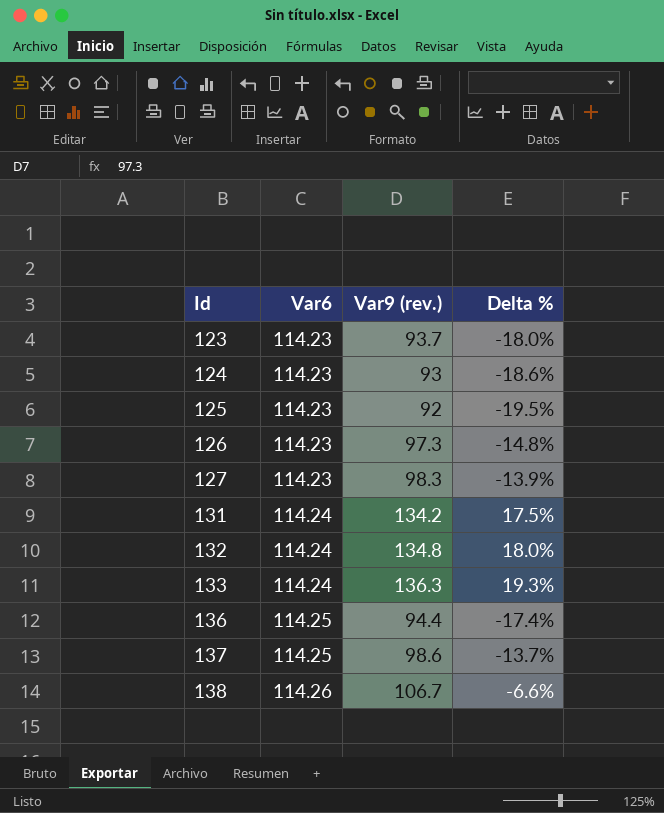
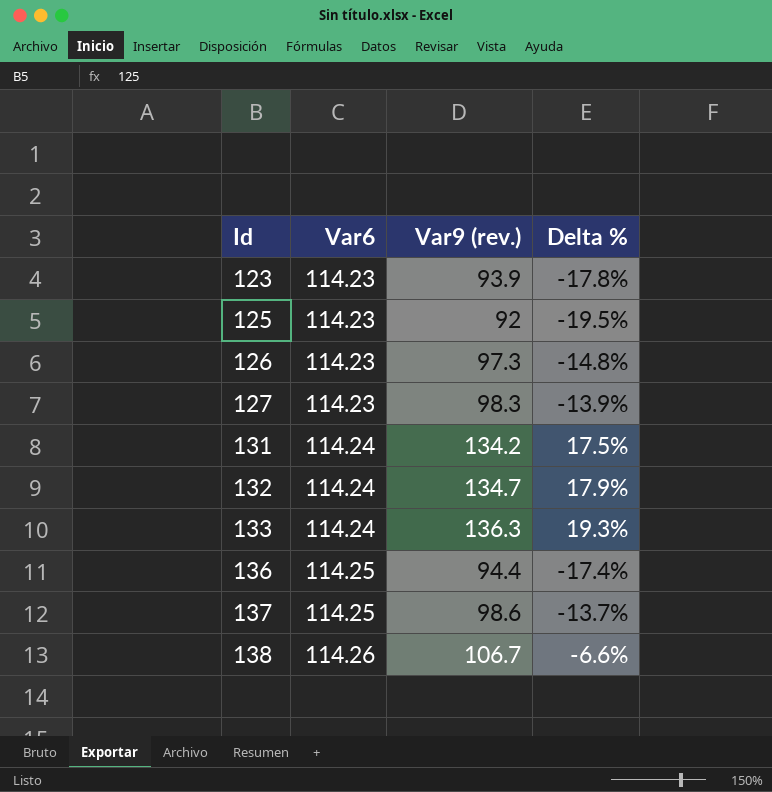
row 124: 114.23 | 93 | -18.6% -> none
123 | Var9 (rev.): 93.7 -> 93.9
123 | Delta %: -18.0% -> -17.8%
132 | Var9 (rev.): 134.8 -> 134.7
132 | Delta %: 18.0% -> 17.9%

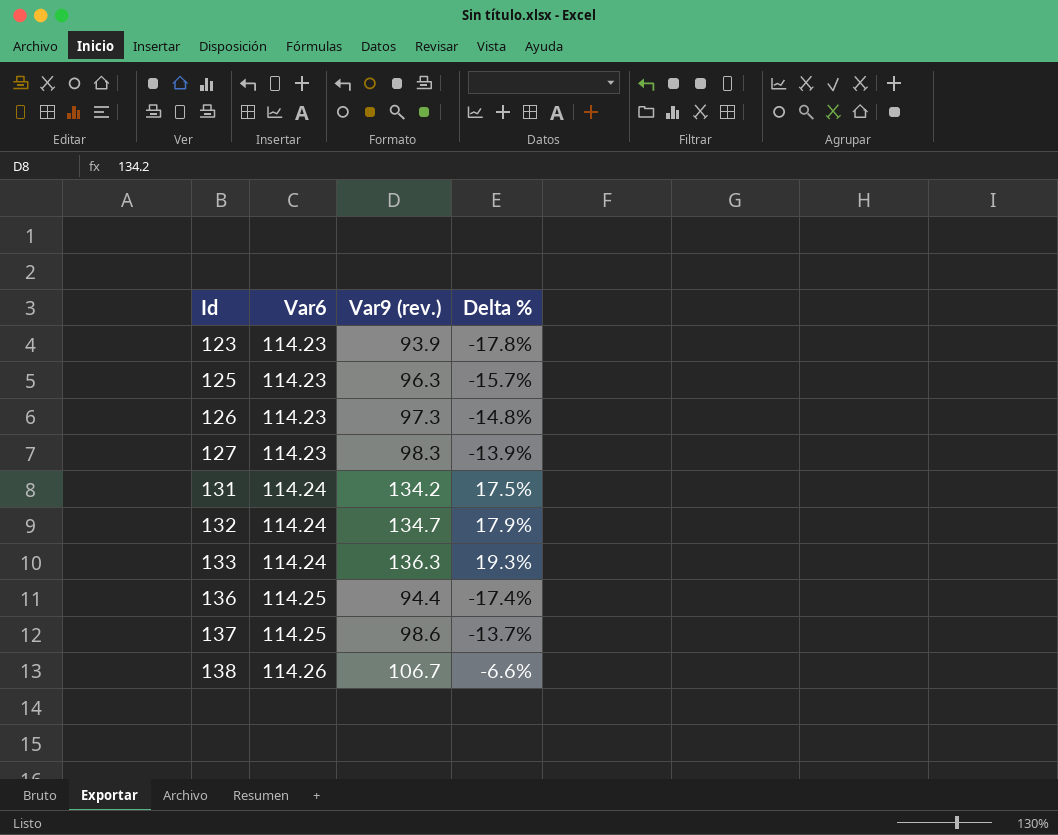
125 | Var9 (rev.): 92 -> 96.3
125 | Delta %: -19.5% -> -15.7%

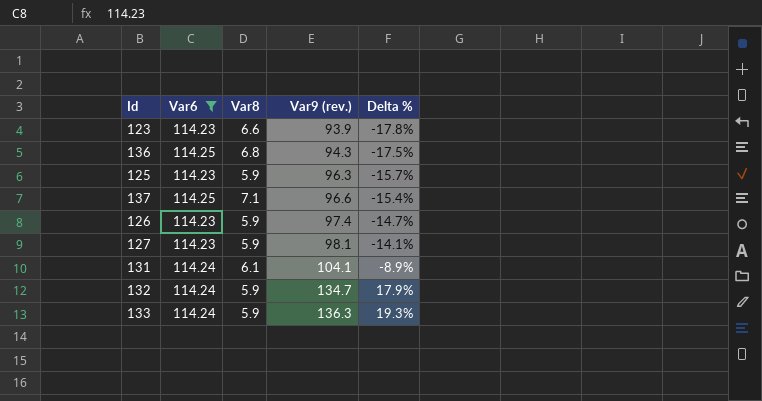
filter: none -> Var6 != 114.26
row order: Id ascending -> Var9 (rev.) ascending
column Var8 | position: none -> 3
136 | Var9 (rev.): 94.4 -> 94.3
136 | Delta %: -17.4% -> -17.5%
137 | Var9 (rev.): 98.6 -> 96.6
137 | Delta %: -13.7% -> -15.4%
126 | Var9 (rev.): 97.3 -> 97.4
126 | Delta %: -14.8% -> -14.7%
127 | Var9 (rev.): 98.3 -> 98.1
127 | Delta %: -13.9% -> -14.1%
131 | Var9 (rev.): 134.2 -> 104.1
131 | Delta %: 17.5% -> -8.9%

